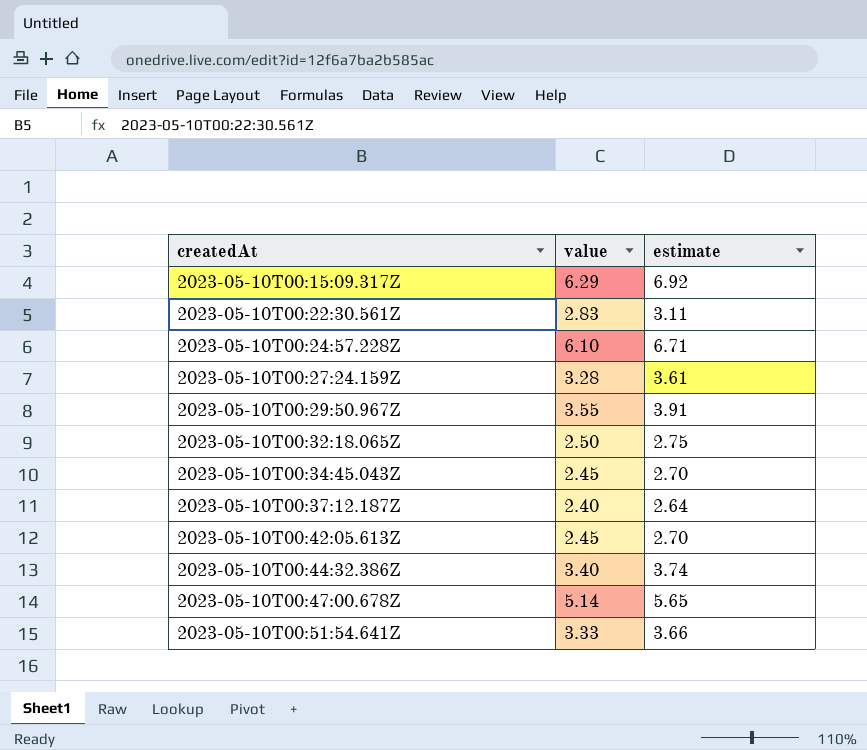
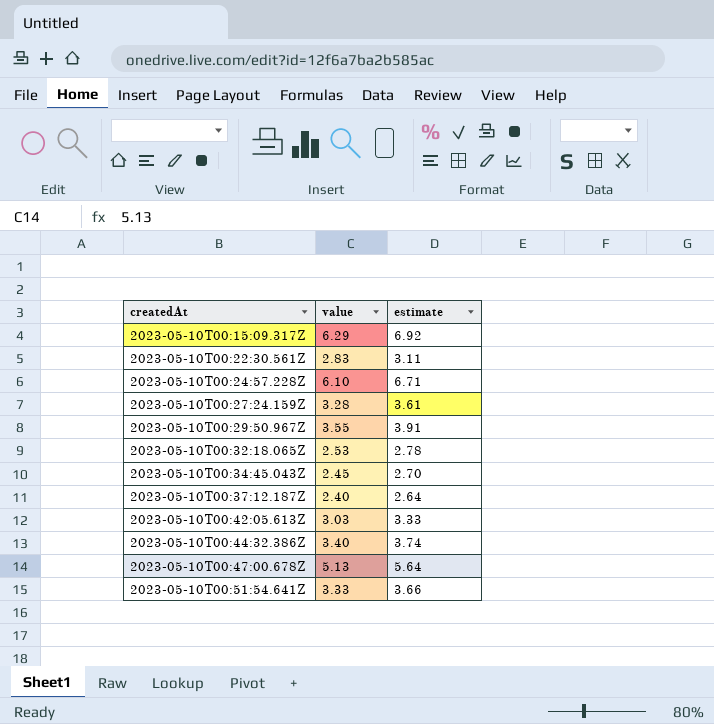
2023-05-10T00:32:18.065Z | value: 2.50 -> 2.53
2023-05-10T00:32:18.065Z | estimate: 2.75 -> 2.78
2023-05-10T00:42:05.613Z | value: 2.45 -> 3.03
2023-05-10T00:42:05.613Z | estimate: 2.70 -> 3.33
2023-05-10T00:47:00.678Z | value: 5.14 -> 5.13
2023-05-10T00:47:00.678Z | estimate: 5.65 -> 5.64

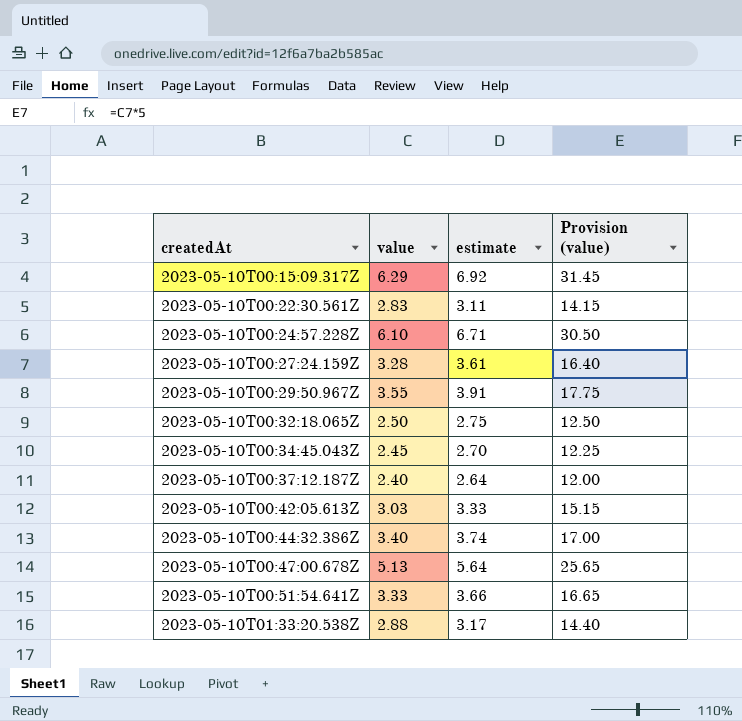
column Provision (value) | formula: none -> [value] * 5
2023-05-10T00:32:18.065Z | value: 2.53 -> 2.50
2023-05-10T00:32:18.065Z | estimate: 2.78 -> 2.75
row 2023-05-10T01:33:20.538Z: none -> 2.88 | 3.17 | 14.40

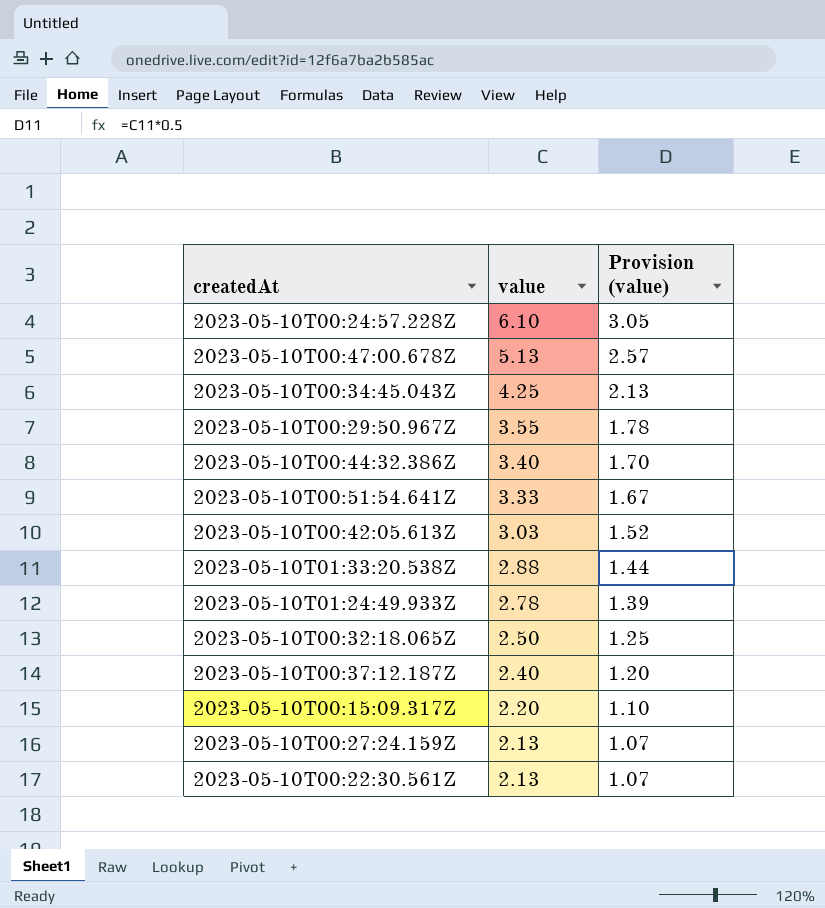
row order: createdAt ascending -> value descending
column estimate | formula: [value] * 1.1 -> none
column Provision (value) | formula: [value] * 5 -> [value] * 0.5
2023-05-10T00:34:45.043Z | value: 2.45 -> 4.25
row 2023-05-10T01:24:49.933Z: none -> 2.78 | 1.39
2023-05-10T00:15:09.317Z | value: 6.29 -> 2.20
2023-05-10T00:27:24.159Z | value: 3.28 -> 2.13
2023-05-10T00:22:30.561Z | value: 2.83 -> 2.13

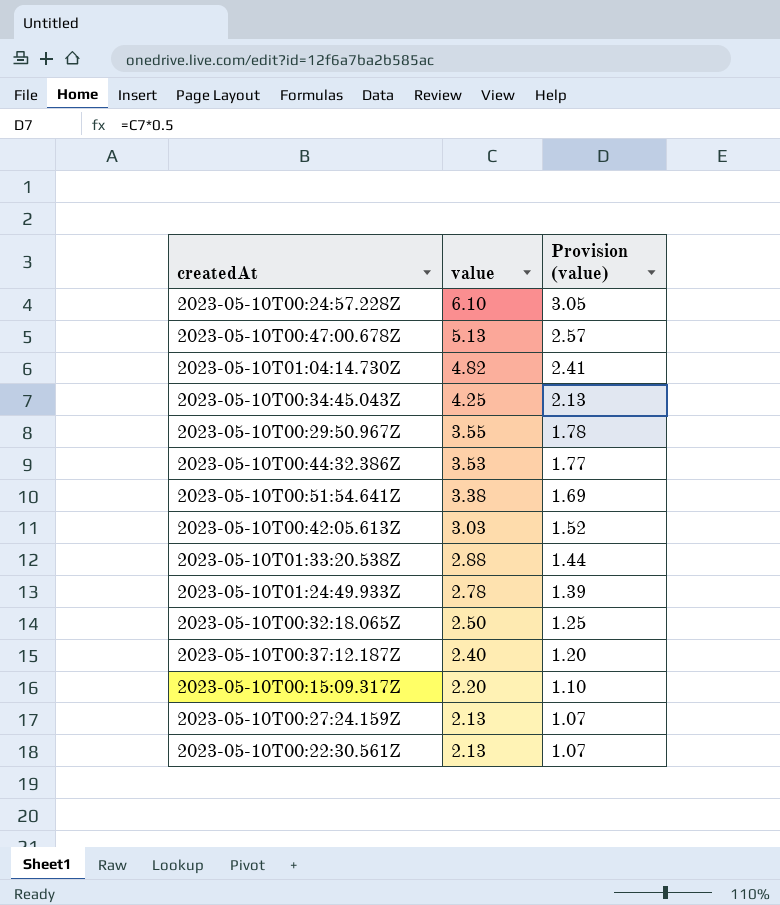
row 2023-05-10T01:04:14.730Z: none -> 4.82 | 2.41
2023-05-10T00:44:32.386Z | value: 3.40 -> 3.53
2023-05-10T00:44:32.386Z | Provision (value): 1.70 -> 1.77
2023-05-10T00:51:54.641Z | value: 3.33 -> 3.38
2023-05-10T00:51:54.641Z | Provision (value): 1.67 -> 1.69

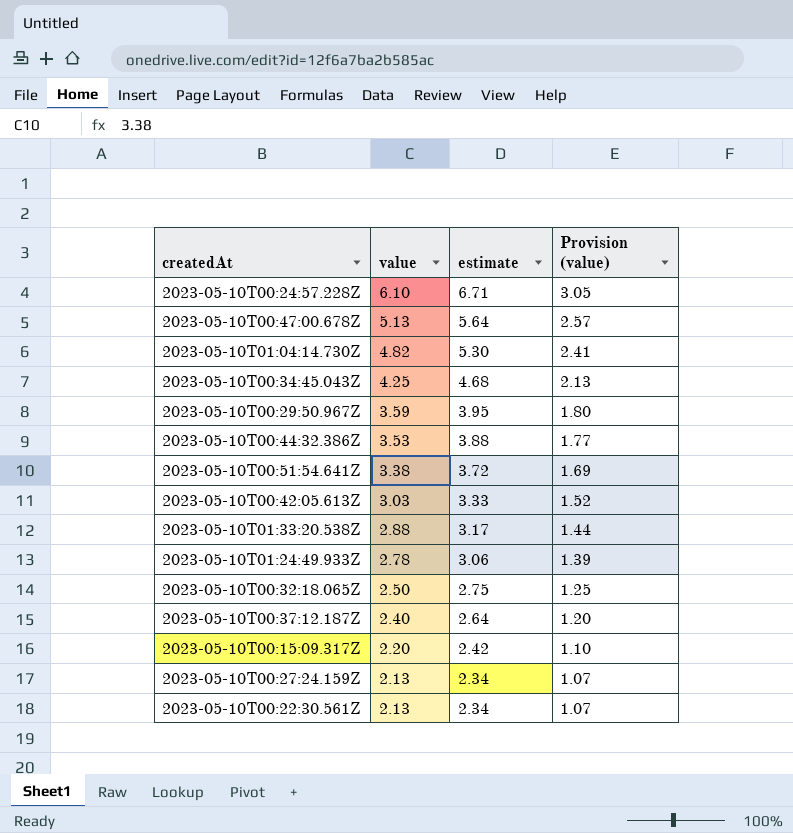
column estimate | formula: none -> [value] * 1.1
2023-05-10T00:29:50.967Z | value: 3.55 -> 3.59
2023-05-10T00:29:50.967Z | Provision (value): 1.78 -> 1.80

